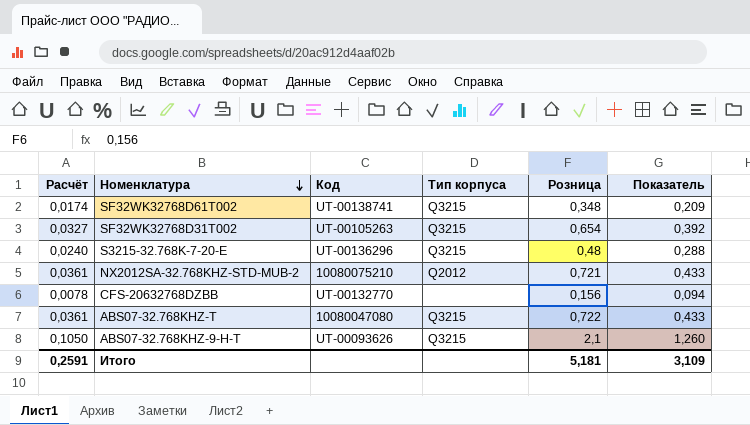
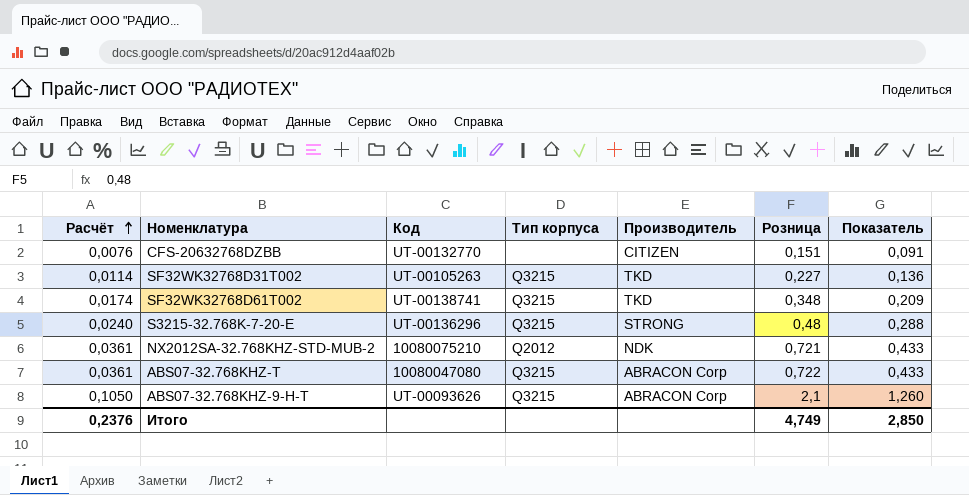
row order: Номенклатура descending -> Расчёт ascending
column Производитель | position: none -> 5
CFS-20632768DZBB | Расчёт: 0,0078 -> 0,0076
CFS-20632768DZBB | Розница: 0,156 -> 0,151
CFS-20632768DZBB | Показатель: 0,094 -> 0,091
SF32WK32768D31T002 | Расчёт: 0,0327 -> 0,0114
SF32WK32768D31T002 | Розница: 0,654 -> 0,227
SF32WK32768D31T002 | Показатель: 0,392 -> 0,136
Итого | Расчёт: 0,2591 -> 0,2376
Итого | Розница: 5,181 -> 4,749
Итого | Показатель: 3,109 -> 2,850

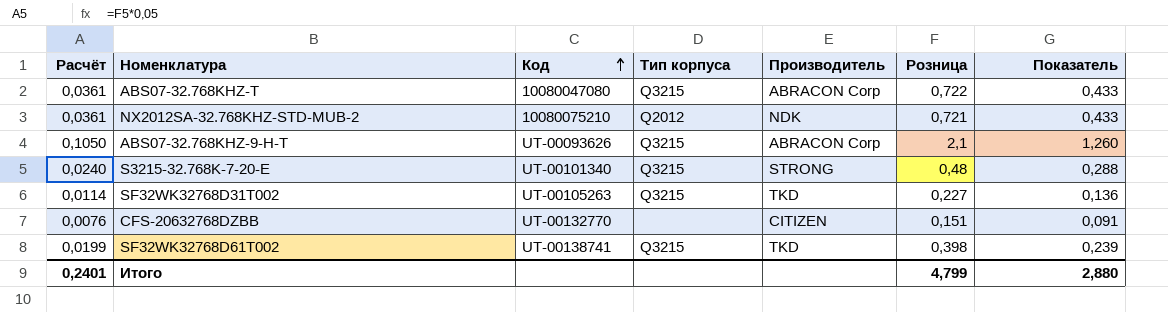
row order: Расчёт ascending -> Код ascending
S3215-32.768K-7-20-E | Код: UT-00136296 -> UT-00101340
SF32WK32768D61T002 | Расчёт: 0,0174 -> 0,0199
SF32WK32768D61T002 | Розница: 0,348 -> 0,398
SF32WK32768D61T002 | Показатель: 0,209 -> 0,239
Итого | Расчёт: 0,2376 -> 0,2401
Итого | Розница: 4,749 -> 4,799
Итого | Показатель: 2,850 -> 2,880

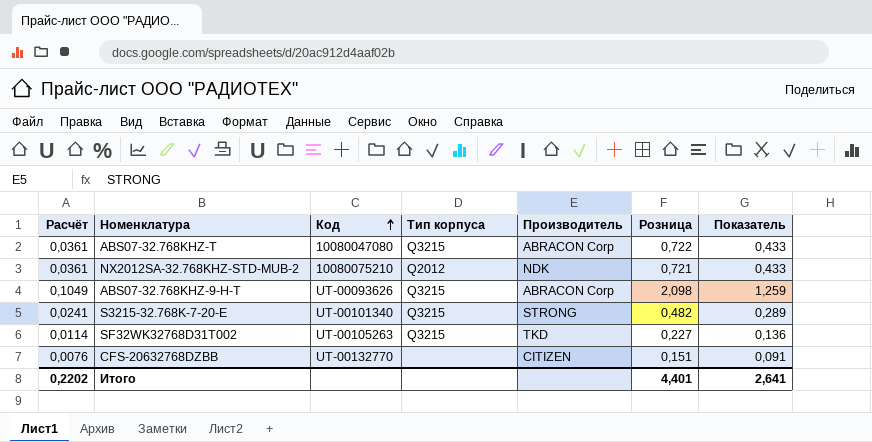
row SF32WK32768D61T002: 0,0199 | UT-00138741 | Q3215 | TKD | 0,398 | 0,239 -> none
ABS07-32.768KHZ-9-H-T | Расчёт: 0,1050 -> 0,1049
ABS07-32.768KHZ-9-H-T | Розница: 2,1 -> 2,098
ABS07-32.768KHZ-9-H-T | Показатель: 1,260 -> 1,259
S3215-32.768K-7-20-E | Расчёт: 0,0240 -> 0,0241
S3215-32.768K-7-20-E | Розница: 0,48 -> 0,482
S3215-32.768K-7-20-E | Показатель: 0,288 -> 0,289
Итого | Расчёт: 0,2401 -> 0,2202
Итого | Розница: 4,799 -> 4,401
Итого | Показатель: 2,880 -> 2,641

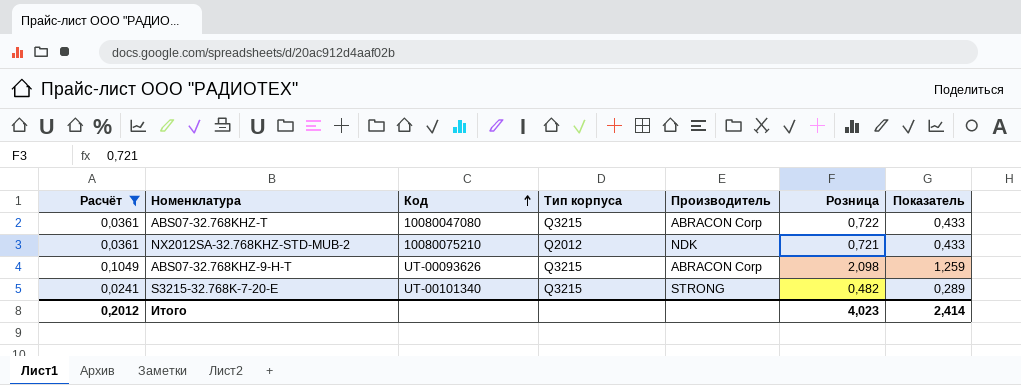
filter: none -> Расчёт >= 0,0241
Итого | Расчёт: 0,2202 -> 0,2012
Итого | Розница: 4,401 -> 4,023
Итого | Показатель: 2,641 -> 2,414

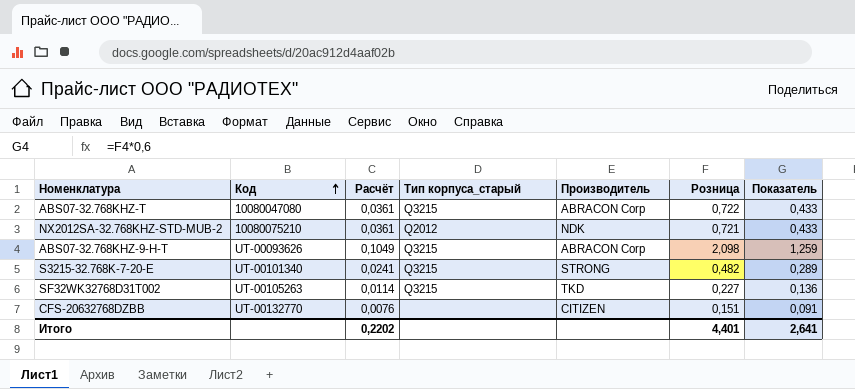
filter: Расчёт >= 0,0241 -> none
column Расчёт | position: 1 -> 3
column name: Тип корпуса -> Тип корпуса_старый
Итого | Расчёт: 0,2012 -> 0,2202
Итого | Розница: 4,023 -> 4,401
Итого | Показатель: 2,414 -> 2,641

